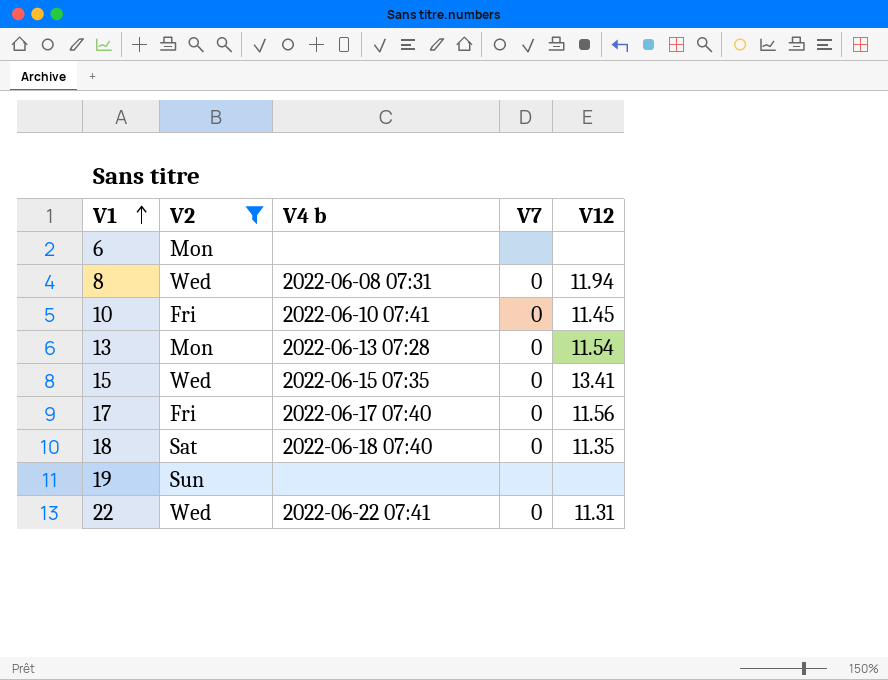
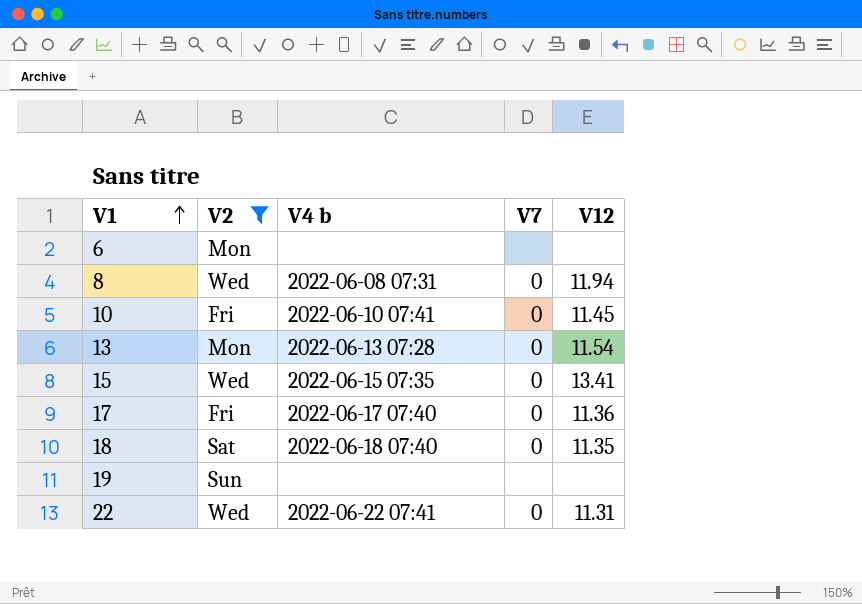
17 | V12: 11.56 -> 11.36

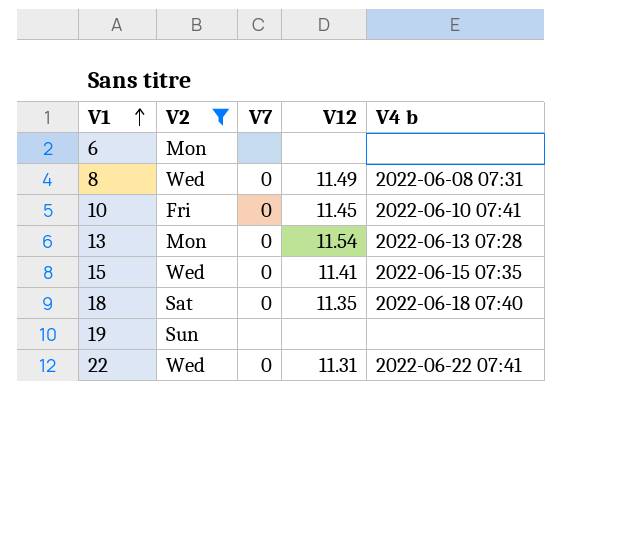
column V4 b | position: 3 -> 5
row 17: Fri | 2022-06-17 07:40 | 0 | 11.36 -> none
8 | V12: 11.94 -> 11.49
15 | V12: 13.41 -> 11.41

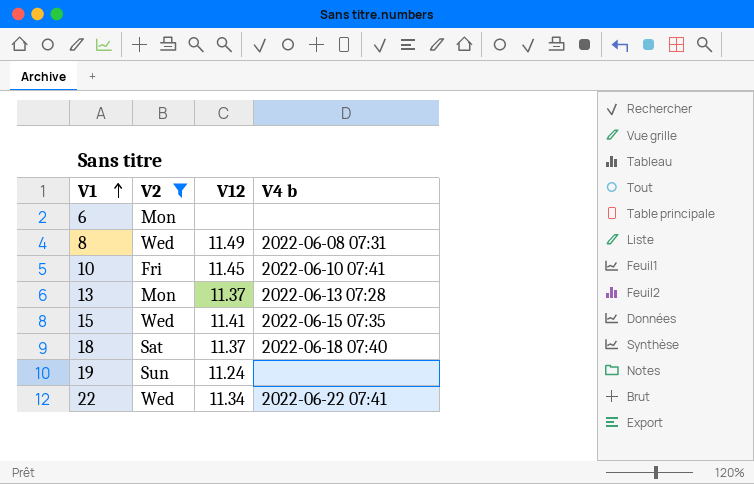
column V7 | position: 3 -> none
13 | V12: 11.54 -> 11.37
18 | V12: 11.35 -> 11.37
19 | V12: none -> 11.24
22 | V12: 11.31 -> 11.34

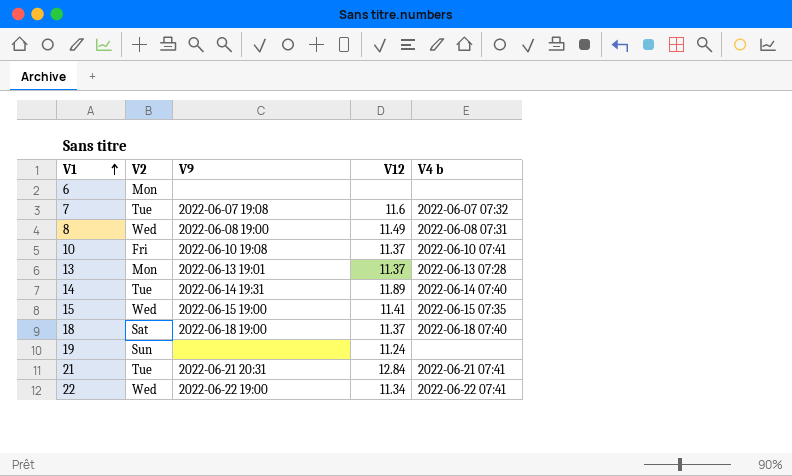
filter: V2 != Tue -> none
column V9 | position: none -> 3
10 | V12: 11.45 -> 11.37

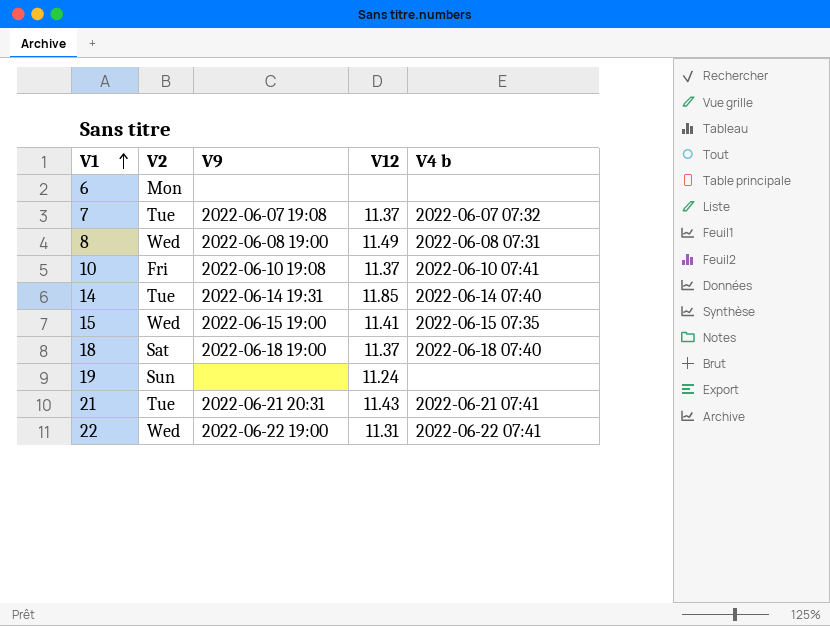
row 13: Mon | 2022-06-13 19:01 | 11.37 | 2022-06-13 07:28 -> none
7 | V12: 11.6 -> 11.37
14 | V12: 11.89 -> 11.85
21 | V12: 12.84 -> 11.43
22 | V12: 11.34 -> 11.31

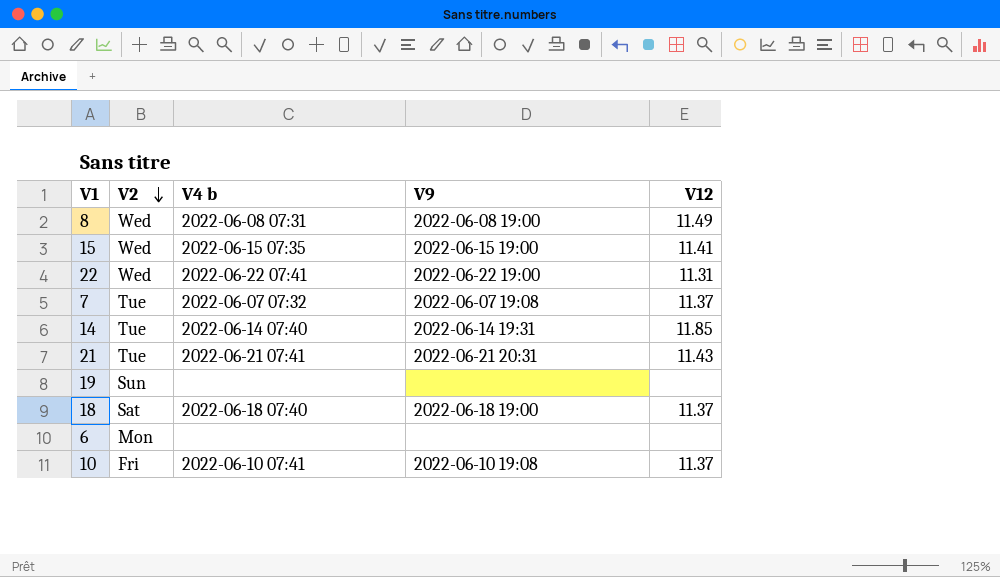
row order: V1 ascending -> V2 descending
column V4 b | position: 5 -> 3
19 | V12: 11.24 -> none

